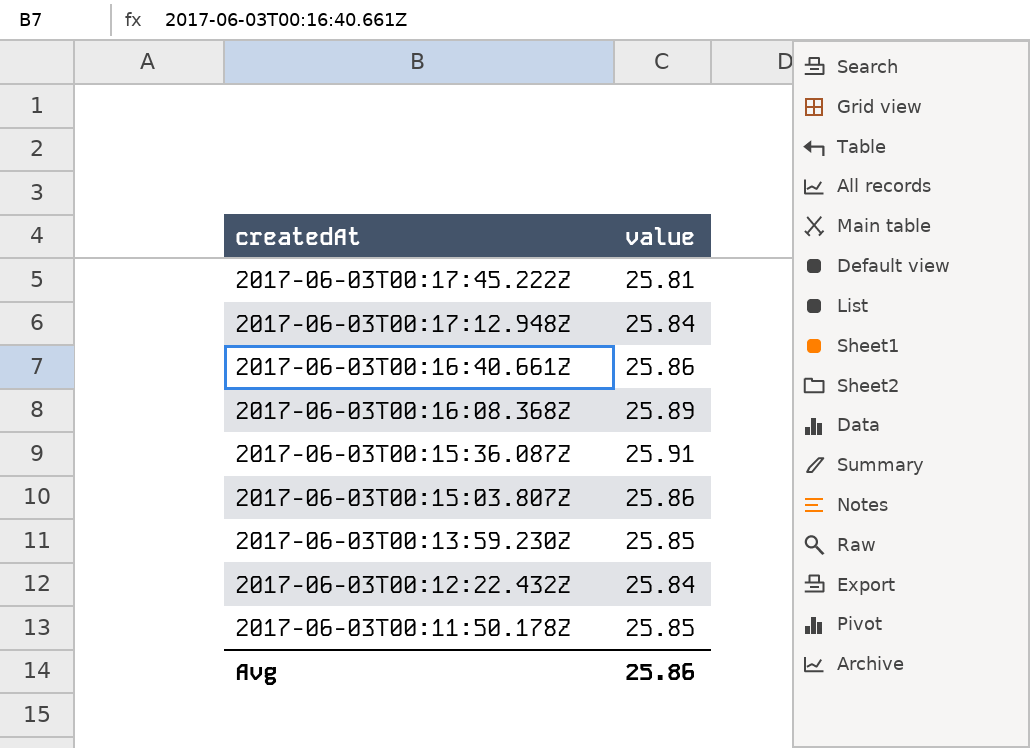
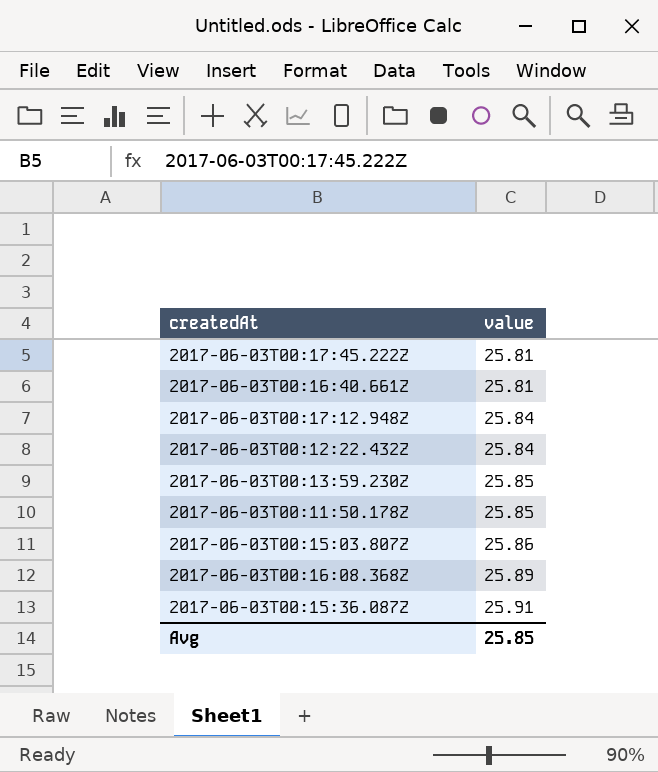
row order: createdAt descending -> value ascending
2017-06-03T00:16:40.661Z | value: 25.86 -> 25.81
Avg | value: 25.86 -> 25.85

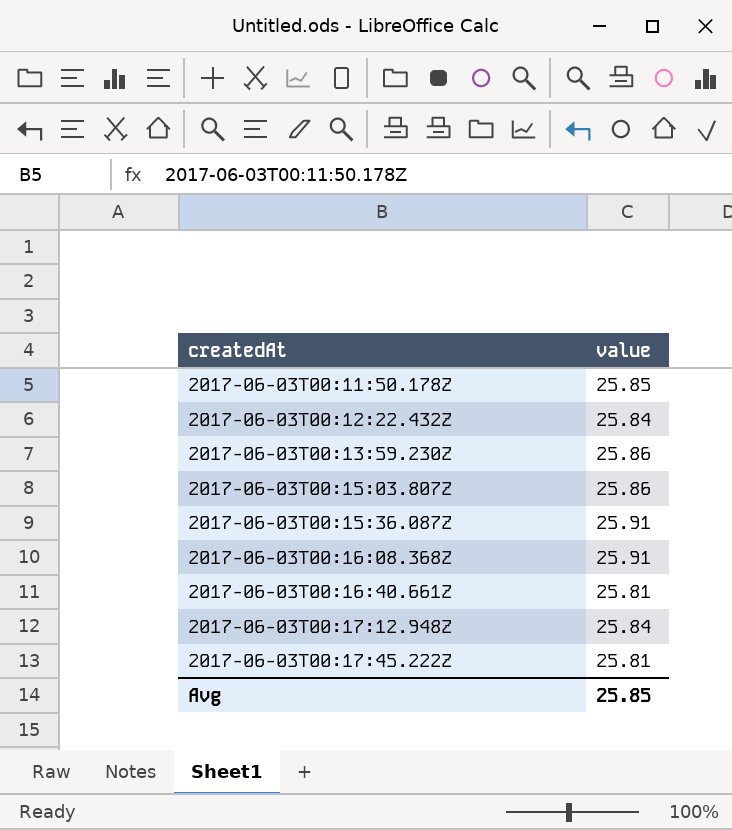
row order: value ascending -> createdAt ascending
2017-06-03T00:13:59.230Z | value: 25.85 -> 25.86
2017-06-03T00:16:08.368Z | value: 25.89 -> 25.91

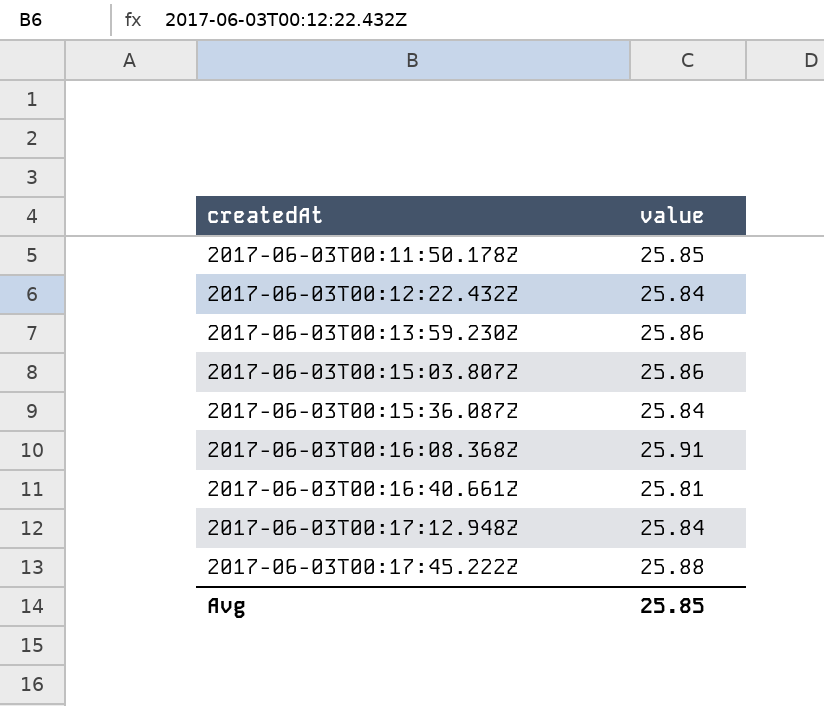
2017-06-03T00:15:36.087Z | value: 25.91 -> 25.84
2017-06-03T00:17:45.222Z | value: 25.81 -> 25.88

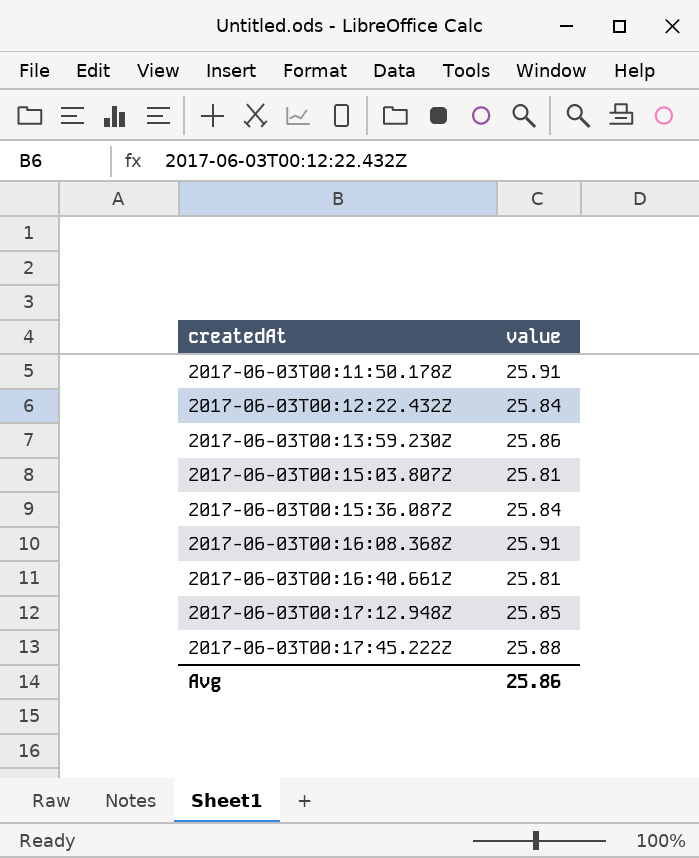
2017-06-03T00:11:50.178Z | value: 25.85 -> 25.91
2017-06-03T00:15:03.807Z | value: 25.86 -> 25.81
2017-06-03T00:17:12.948Z | value: 25.84 -> 25.85
Avg | value: 25.85 -> 25.86

